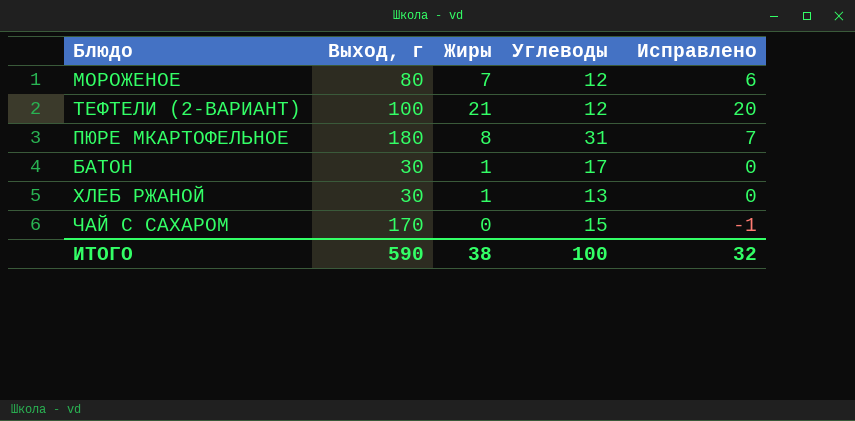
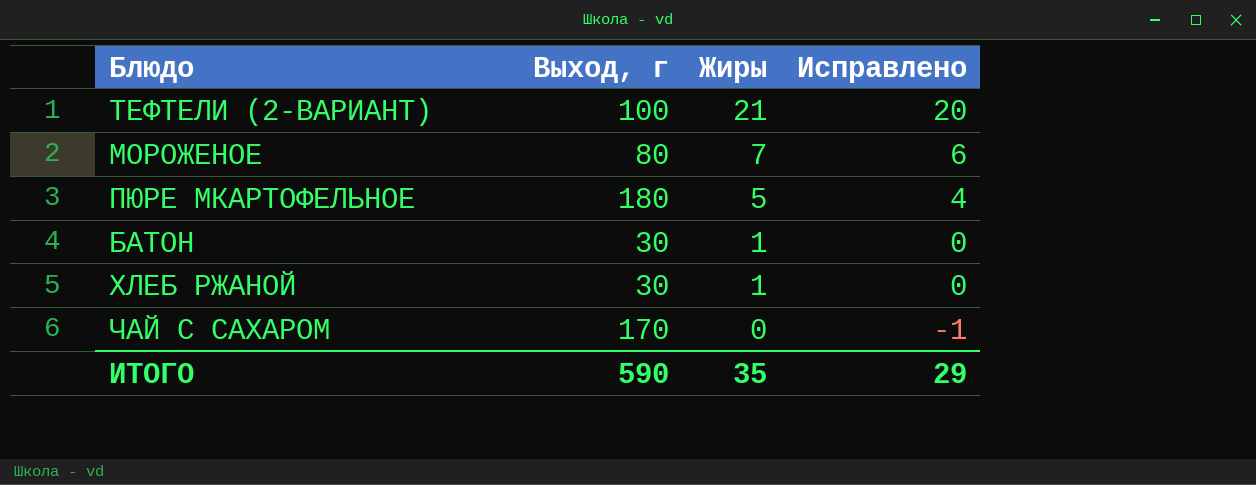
row order: none -> Жиры descending
column Углеводы | position: 4 -> none
ПЮРЕ МКАРТОФЕЛЬНОЕ | Жиры: 8 -> 5
ПЮРЕ МКАРТОФЕЛЬНОЕ | Исправлено: 7 -> 4
ИТОГО | Жиры: 38 -> 35
ИТОГО | Исправлено: 32 -> 29

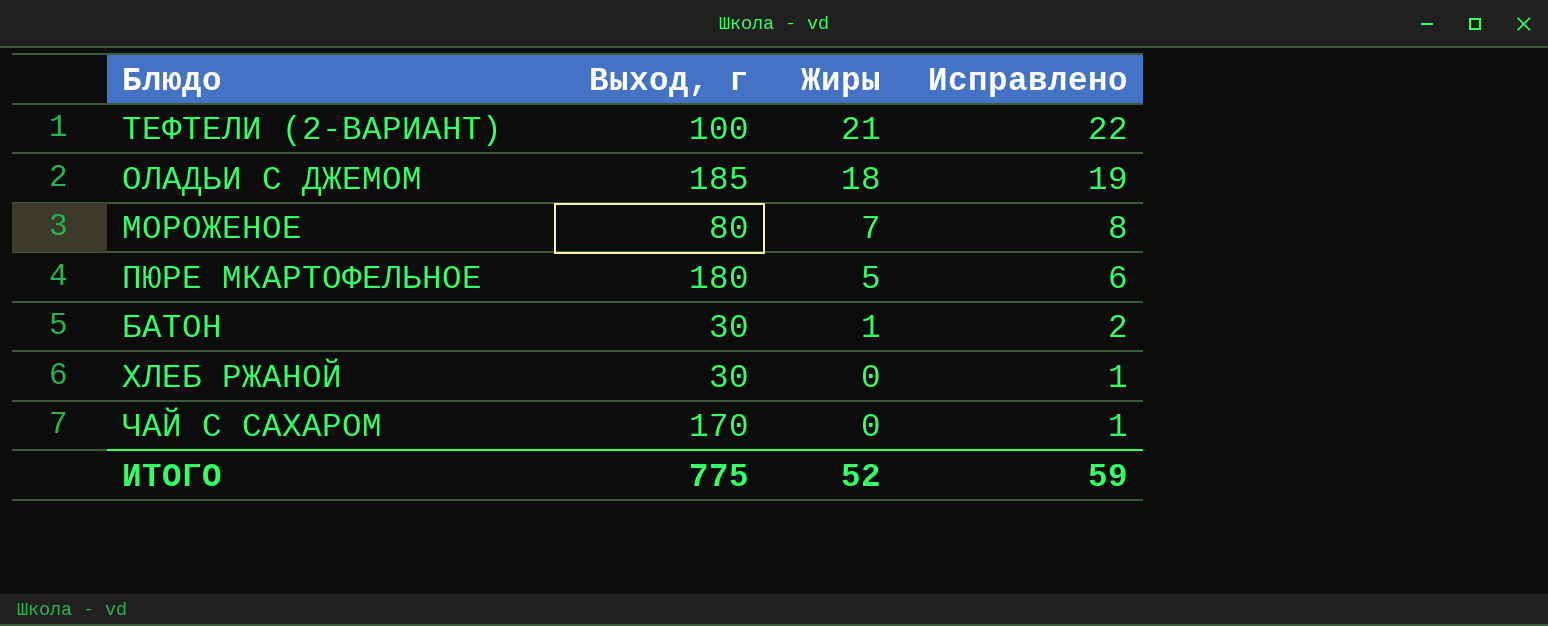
column Исправлено | formula: [Жиры] - 1 -> [Жиры] + 1
row ОЛАДЬИ С ДЖЕМОМ: none -> 185 | 18 | 19
ХЛЕБ РЖАНОЙ | Жиры: 1 -> 0
ИТОГО | Выход, г: 590 -> 775
ИТОГО | Жиры: 35 -> 52
ИТОГО | Исправлено: 29 -> 59

